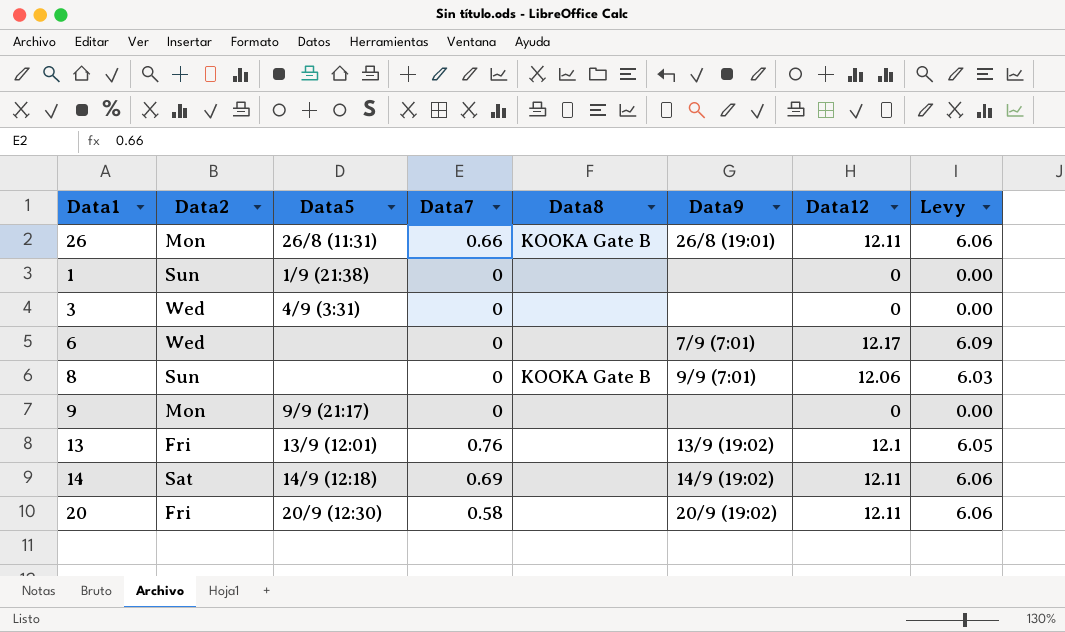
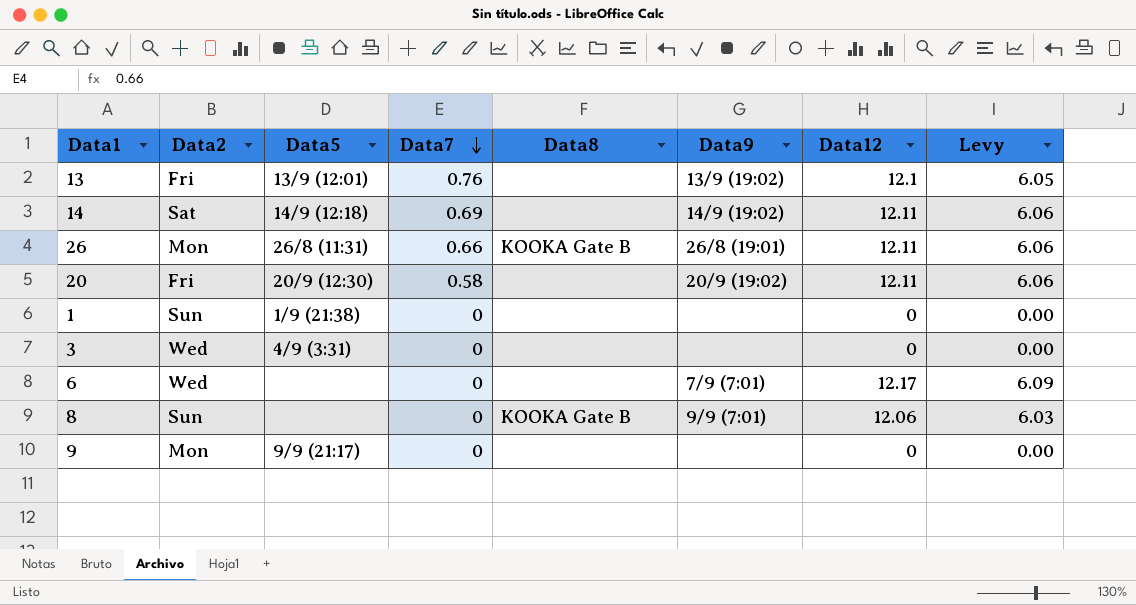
row order: none -> Data7 descending

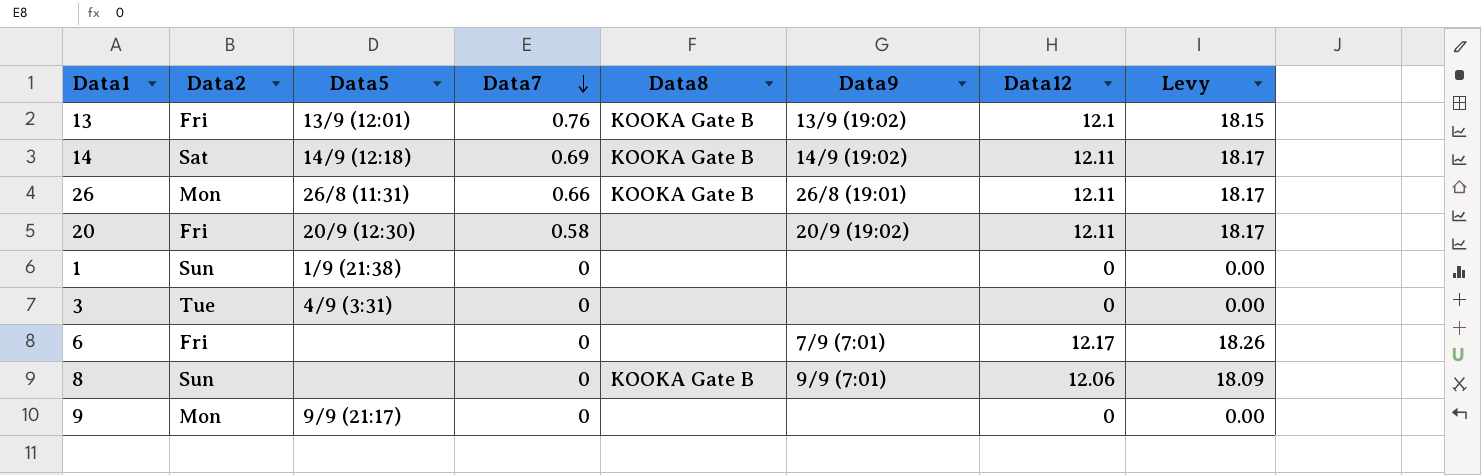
column Levy | formula: [Data12] * 0.5 -> [Data12] * 1.5
13 | Data8: none -> KOOKA Gate B
14 | Data8: none -> KOOKA Gate B
3 | Data2: Wed -> Tue
6 | Data2: Wed -> Fri

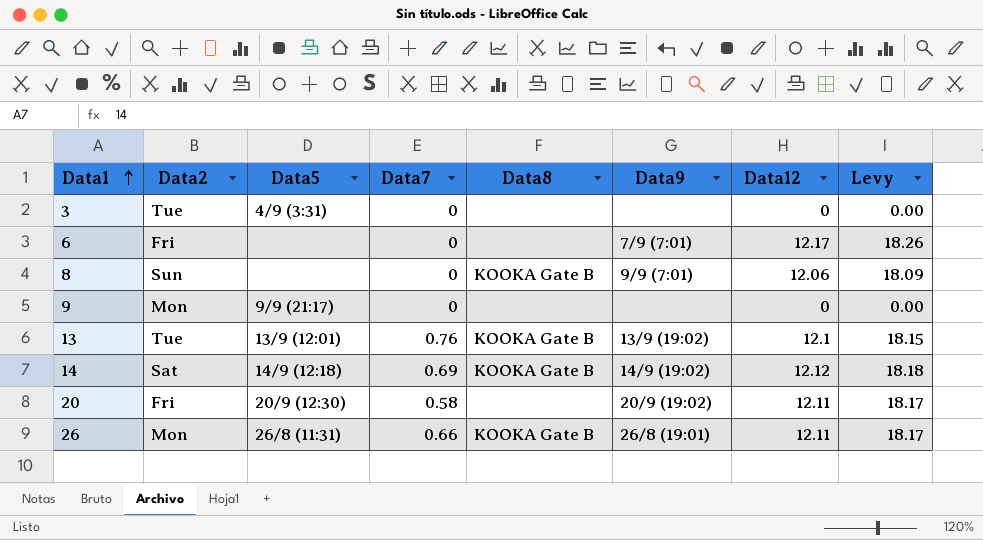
row order: Data7 descending -> Data1 ascending
row 1: Sun | 1/9 (21:38) | 0 | none | none | 0 | 0.00 -> none
13 | Data2: Fri -> Tue
14 | Data12: 12.11 -> 12.12
14 | Levy: 18.17 -> 18.18

